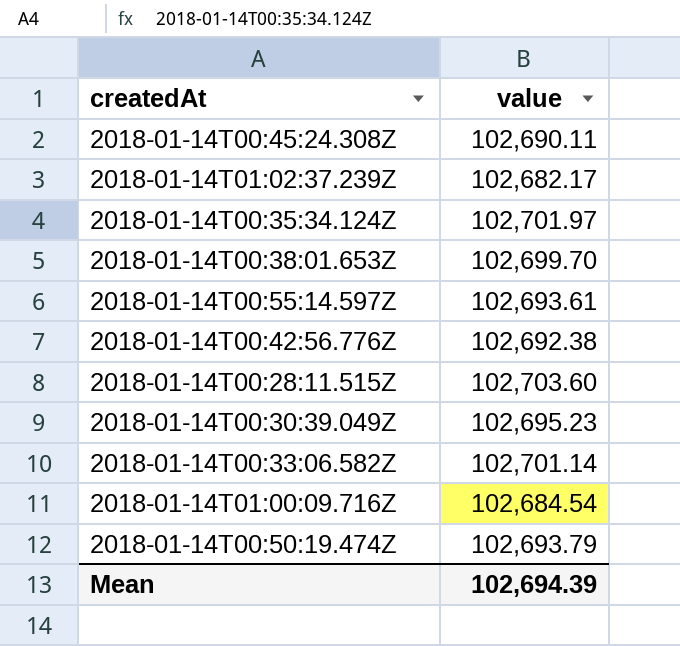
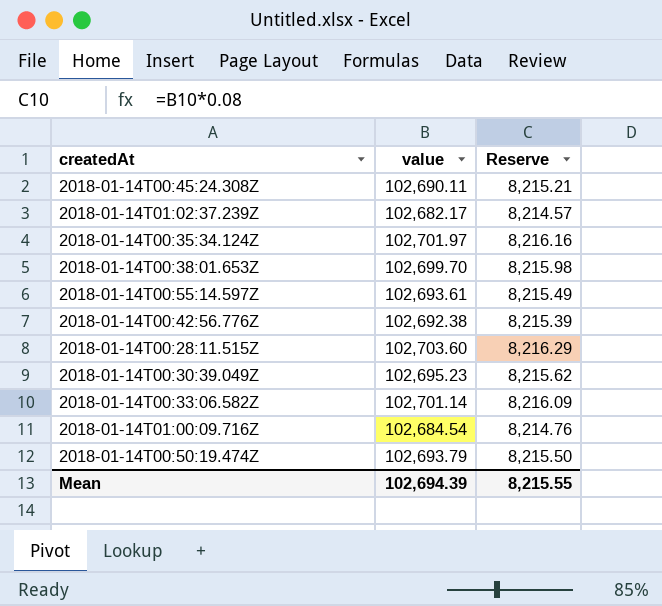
column Reserve | formula: none -> [value] * 0.08

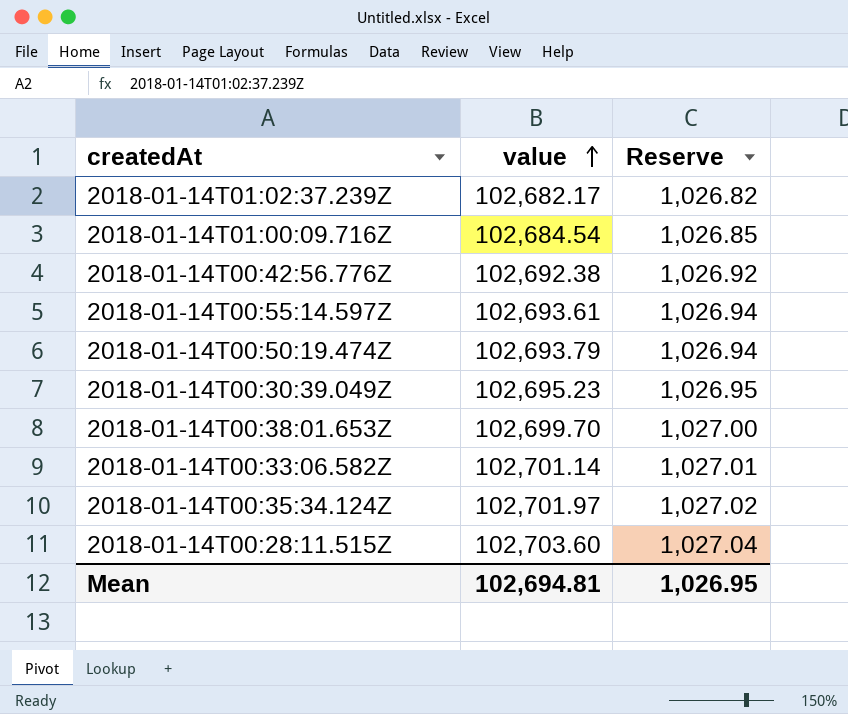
row order: none -> value ascending
column Reserve | formula: [value] * 0.08 -> [value] * 0.01
row 2018-01-14T00:45:24.308Z: 102,690.11 | 8,215.21 -> none
Mean | value: 102,694.39 -> 102,694.81
Mean | Reserve: 8,215.55 -> 1,026.95

